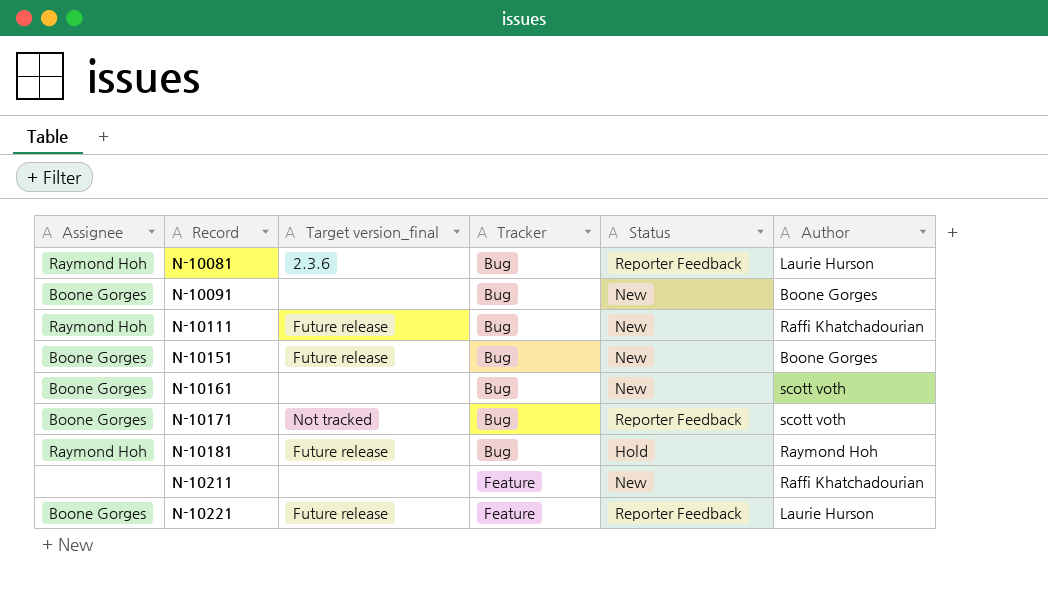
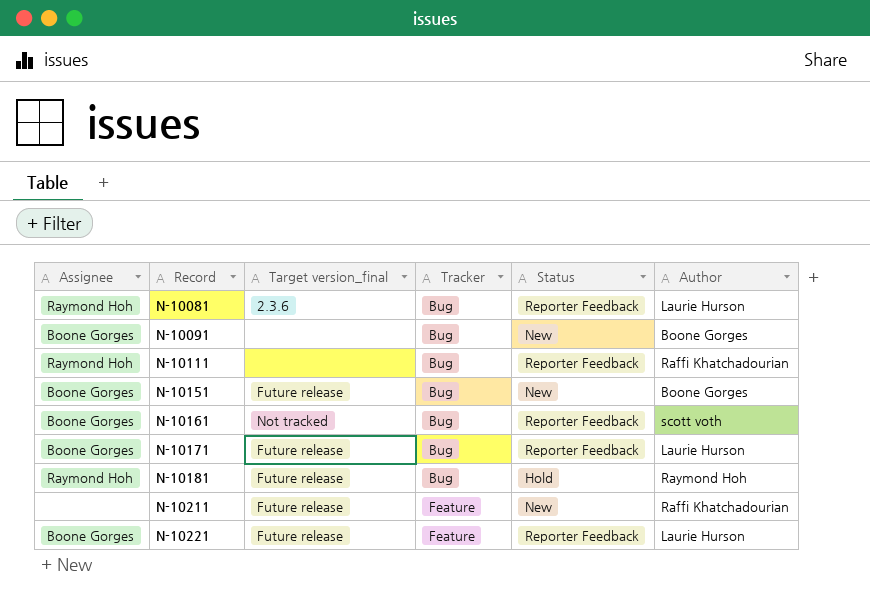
N-10111 | Target version_final: Future release -> none
N-10111 | Status: New -> Reporter Feedback
N-10161 | Target version_final: none -> Not tracked
N-10161 | Status: New -> Reporter Feedback
N-10171 | Target version_final: Not tracked -> Future release
N-10171 | Author: scott voth -> Laurie Hurson
N-10211 | Target version_final: none -> Future release

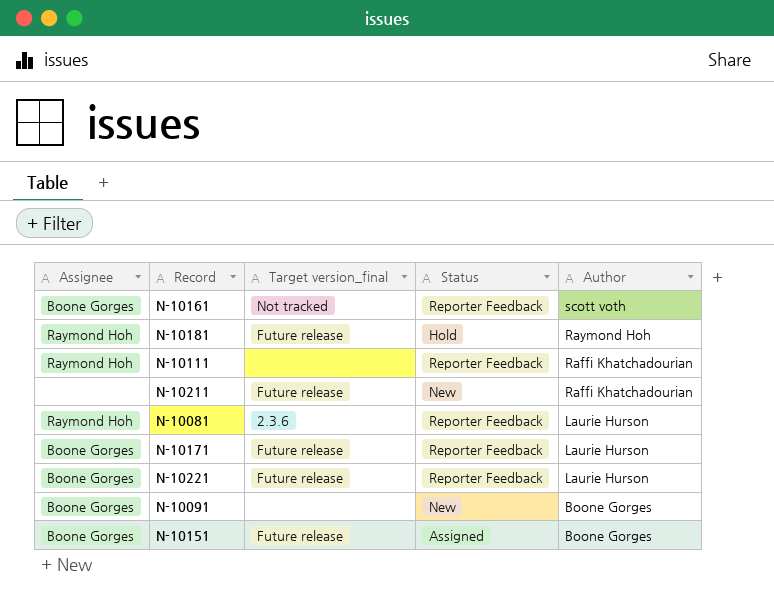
row order: Record ascending -> Author descending
column Tracker | position: 4 -> none
N-10151 | Status: New -> Assigned

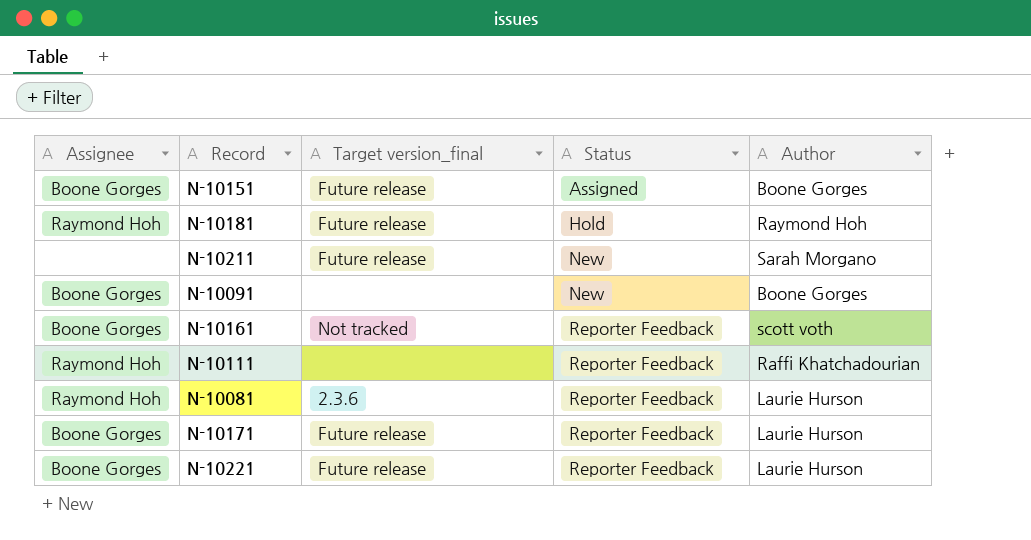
row order: Author descending -> Status ascending
N-10211 | Author: Raffi Khatchadourian -> Sarah Morgano

